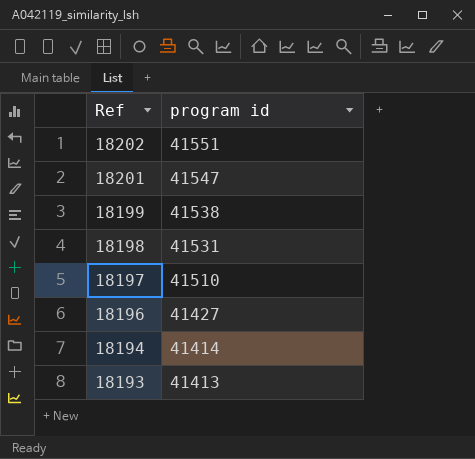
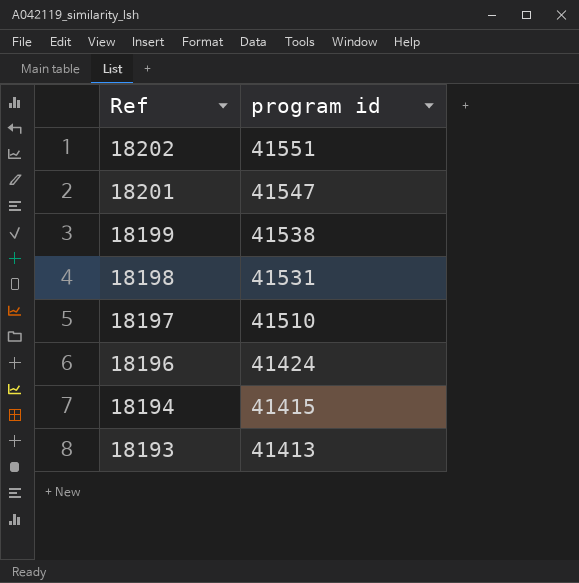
18196 | program id: 41427 -> 41424
18194 | program id: 41414 -> 41415

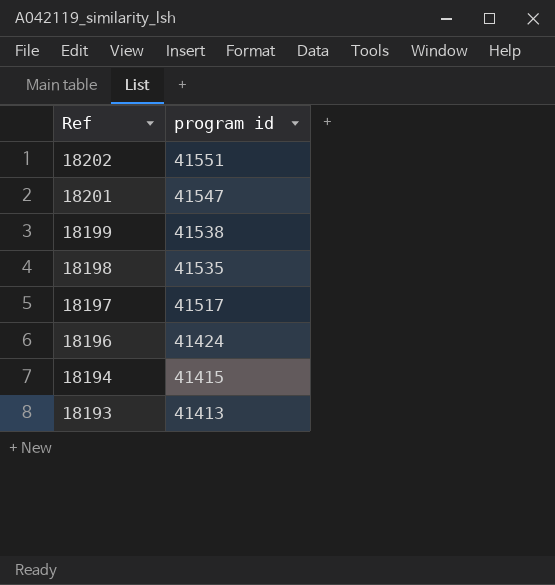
18198 | program id: 41531 -> 41535
18197 | program id: 41510 -> 41517

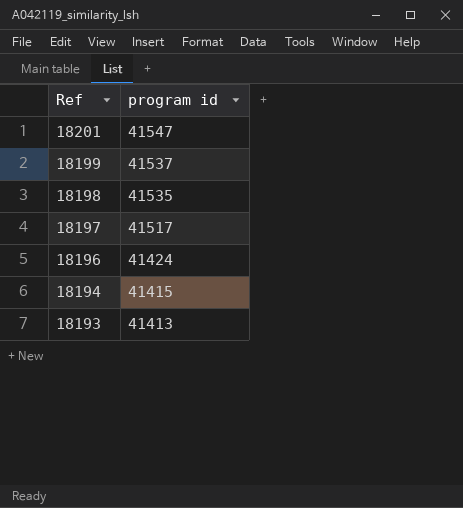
row 18202: 41551 -> none
18199 | program id: 41538 -> 41537

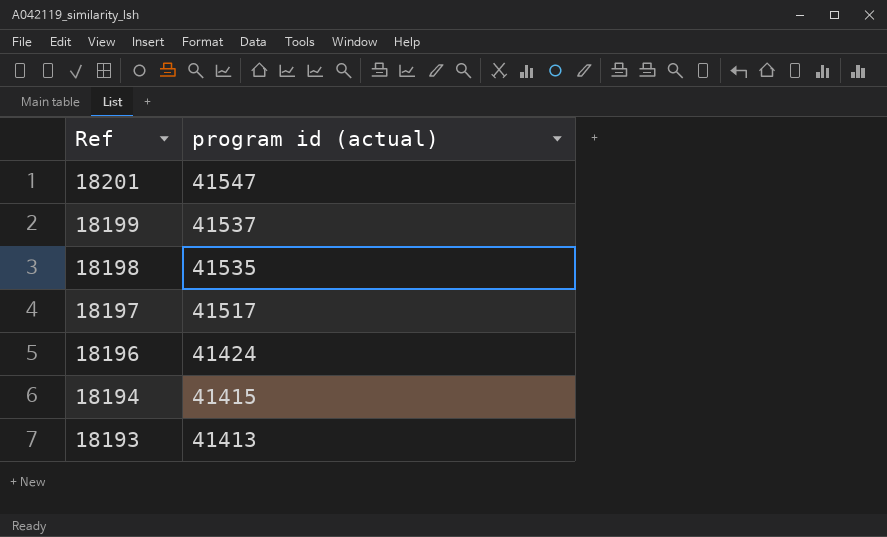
column name: program id -> program id (actual)

